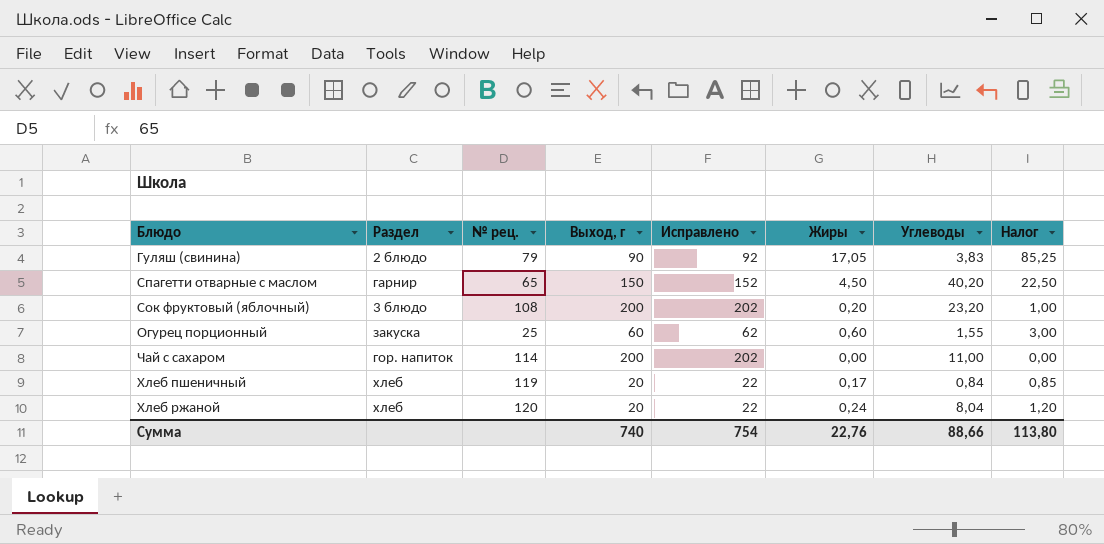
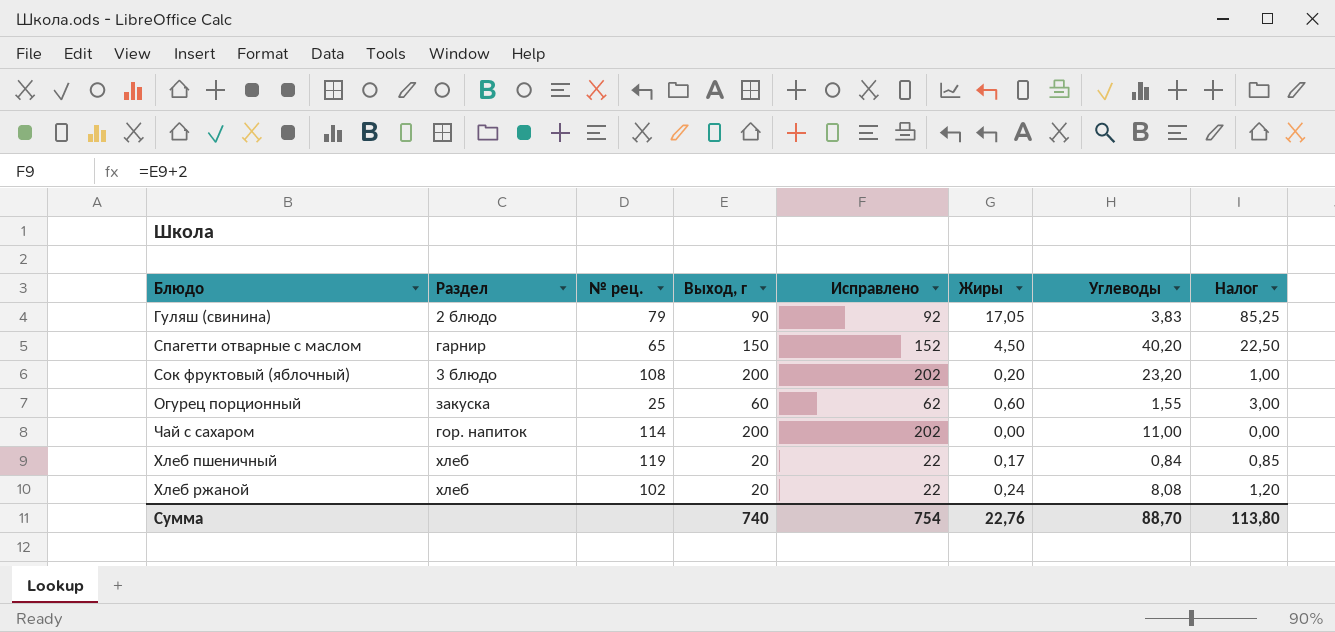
Хлеб ржаной | № рец.: 120 -> 102
Хлеб ржаной | Углеводы: 8,04 -> 8,08
Сумма | Углеводы: 88,66 -> 88,70

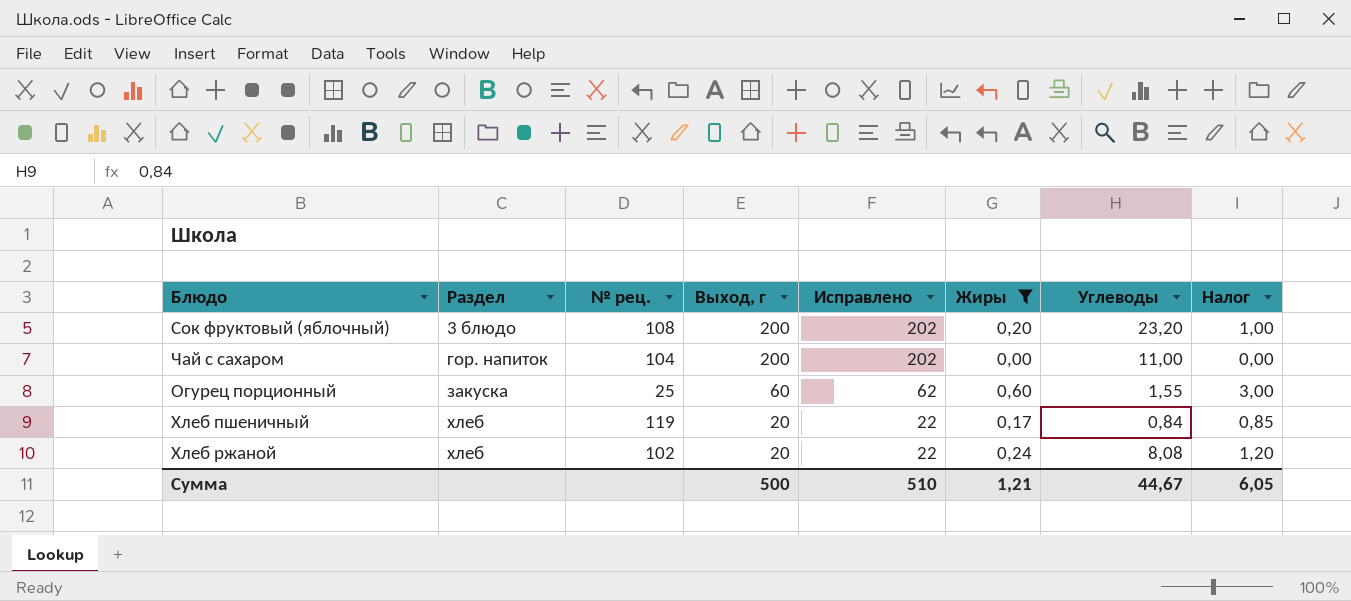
filter: none -> Жиры <= 0,60
row order: none -> Раздел ascending
Чай с сахаром | № рец.: 114 -> 104
Сумма | Выход, г: 740 -> 500
Сумма | Исправлено: 754 -> 510
Сумма | Жиры: 22,76 -> 1,21
Сумма | Углеводы: 88,70 -> 44,67
Сумма | Налог: 113,80 -> 6,05

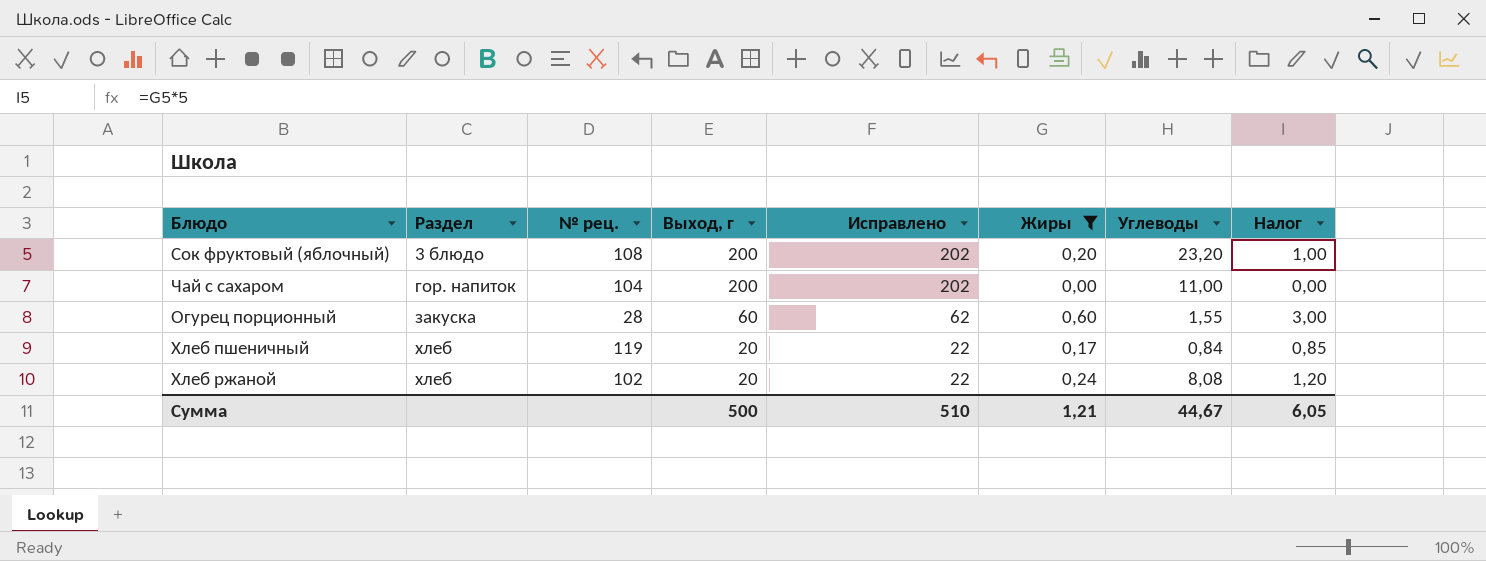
Огурец порционный | № рец.: 25 -> 28

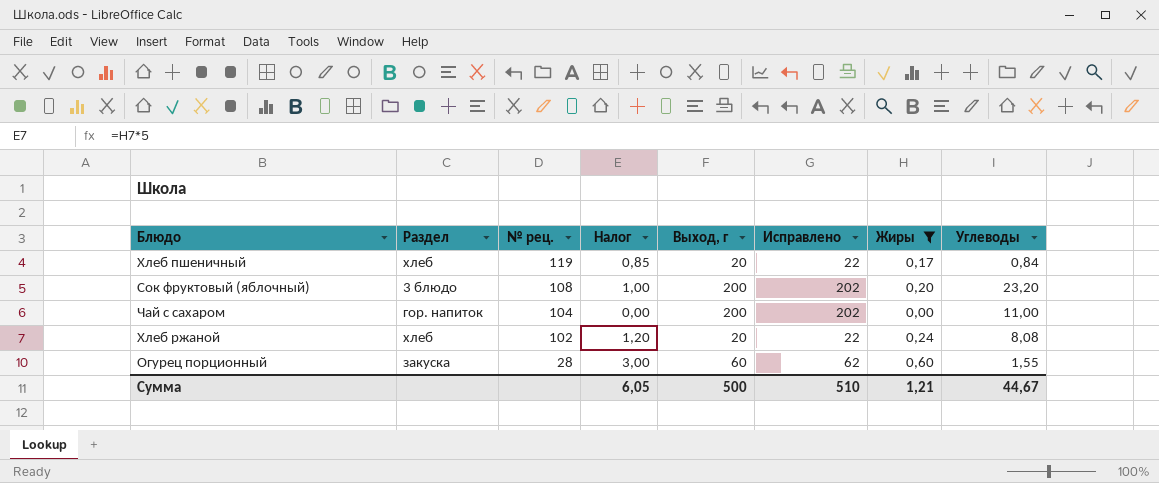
row order: Раздел ascending -> № рец. descending
column Налог | position: 8 -> 4

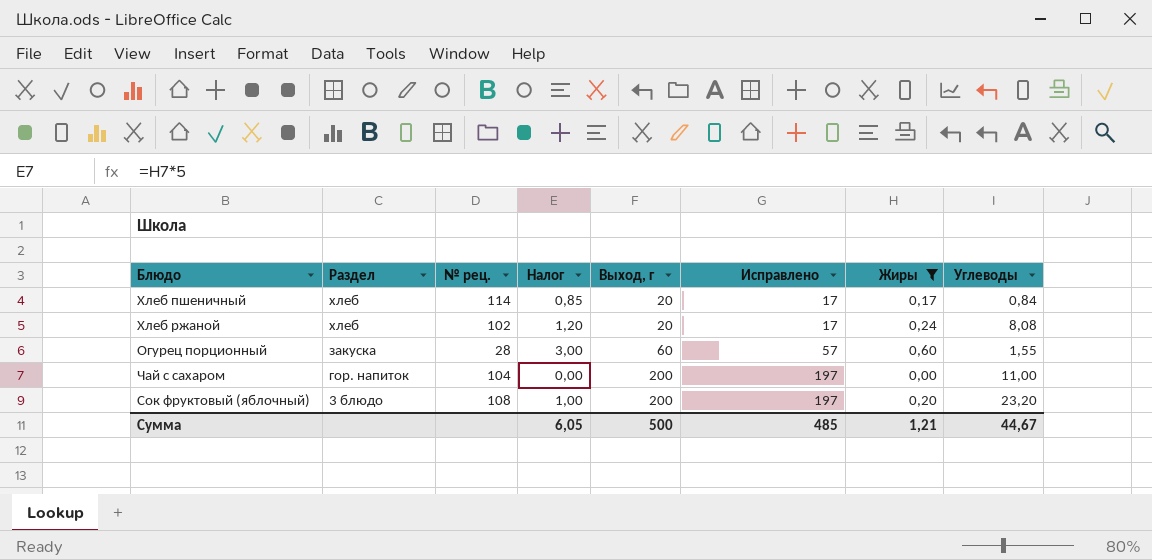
row order: № рец. descending -> Раздел descending
column Исправлено | formula: [Выход, г] + 2 -> [Выход, г] - 3
Хлеб пшеничный | № рец.: 119 -> 114
Сумма | Исправлено: 510 -> 485

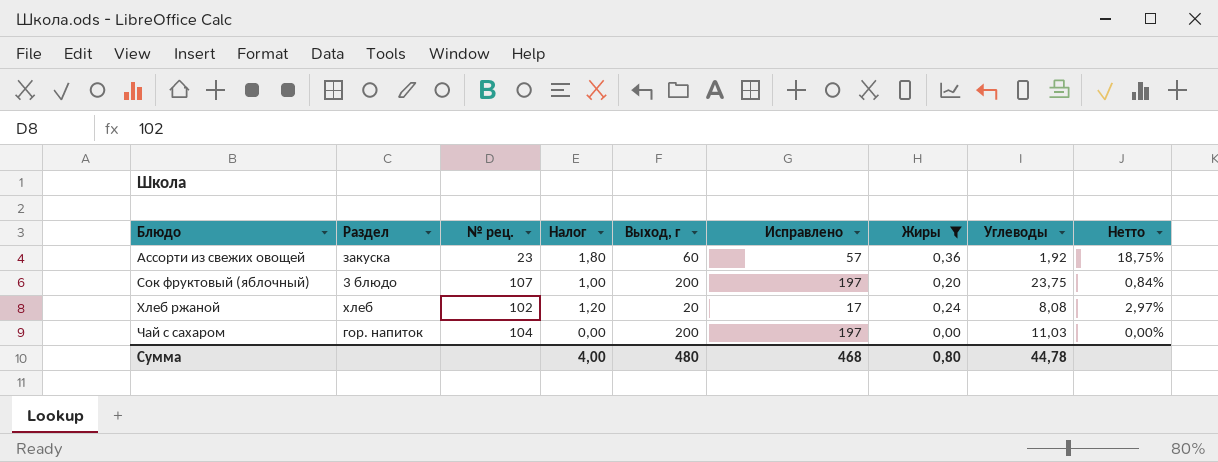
row order: Раздел descending -> Блюдо ascending
column Нетто | formula: none -> [Жиры] / [Углеводы]
row Хлеб пшеничный: хлеб | 114 | 0,85 | 20 | 17 | 0,17 | 0,84 -> none
row Огурец порционный: закуска | 28 | 3,00 | 60 | 57 | 0,60 | 1,55 -> none
row Ассорти из свежих овощей: none -> закуска | 23 | 1,80 | 60 | 57 | 0,36 | 1,92 | 18,75%
Сок фруктовый (яблочный) | № рец.: 108 -> 107
Сок фруктовый (яблочный) | Углеводы: 23,20 -> 23,75
Чай с сахаром | Углеводы: 11,00 -> 11,03
Сумма | Налог: 6,05 -> 4,00
Сумма | Выход, г: 500 -> 480
Сумма | Исправлено: 485 -> 468
Сумма | Жиры: 1,21 -> 0,80
Сумма | Углеводы: 44,67 -> 44,78

